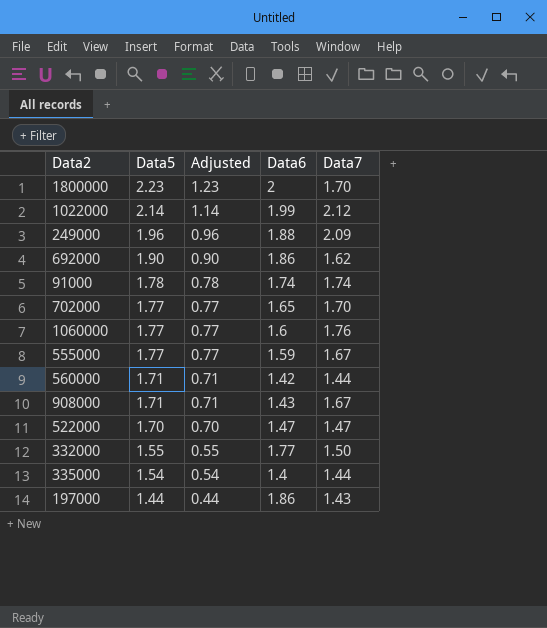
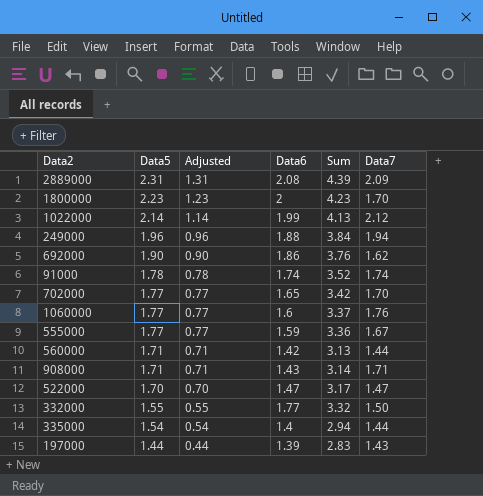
column Sum | formula: none -> [Data5] + [Data6]
row 2889000: none -> 2.31 | 1.31 | 2.08 | 4.39 | 2.09
249000 | Data7: 2.09 -> 1.94
908000 | Data7: 1.67 -> 1.71
197000 | Data6: 1.86 -> 1.39

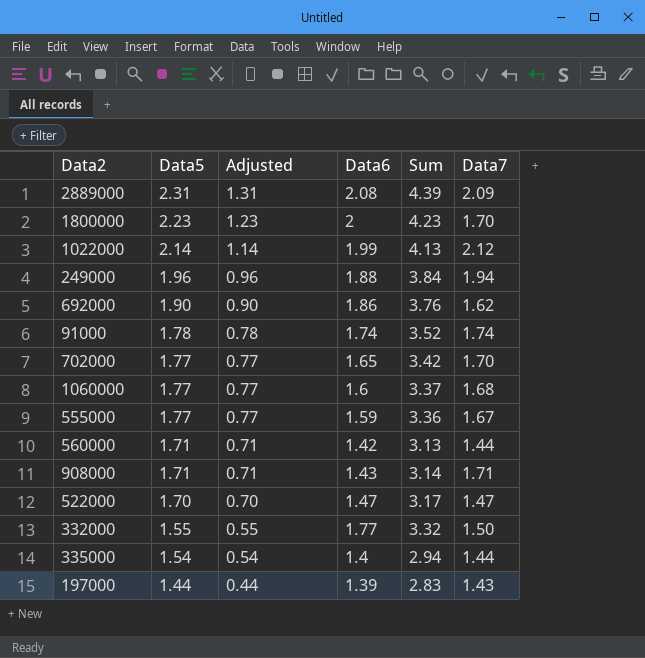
1060000 | Data7: 1.76 -> 1.68

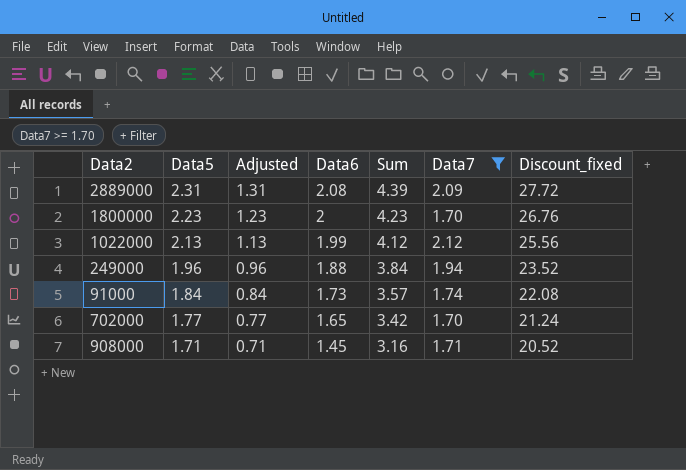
filter: none -> Data7 >= 1.70
column Discount_fixed | formula: none -> [Data5] * 12
1022000 | Data5: 2.14 -> 2.13
1022000 | Adjusted: 1.14 -> 1.13
1022000 | Sum: 4.13 -> 4.12
91000 | Data5: 1.78 -> 1.84
91000 | Adjusted: 0.78 -> 0.84
91000 | Data6: 1.74 -> 1.73
91000 | Sum: 3.52 -> 3.57
908000 | Data6: 1.43 -> 1.45
908000 | Sum: 3.14 -> 3.16

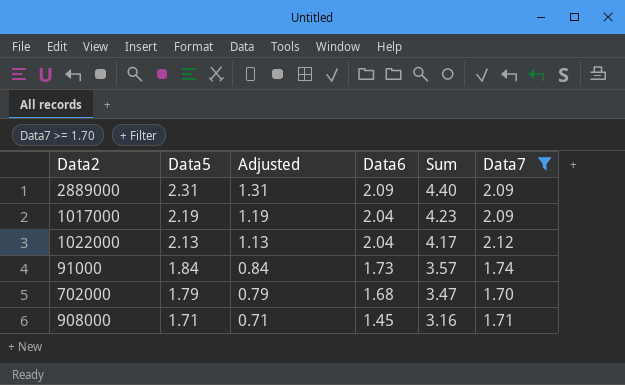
column Discount_fixed | formula: [Data5] * 12 -> none
row 1800000: 2.23 | 1.23 | 2 | 4.23 | 1.70 | 26.76 -> none
row 249000: 1.96 | 0.96 | 1.88 | 3.84 | 1.94 | 23.52 -> none
2889000 | Data6: 2.08 -> 2.09
2889000 | Sum: 4.39 -> 4.40
row 1017000: none -> 2.19 | 1.19 | 2.04 | 4.23 | 2.09
1022000 | Data6: 1.99 -> 2.04
1022000 | Sum: 4.12 -> 4.17
702000 | Data5: 1.77 -> 1.79
702000 | Adjusted: 0.77 -> 0.79
702000 | Data6: 1.65 -> 1.68
702000 | Sum: 3.42 -> 3.47

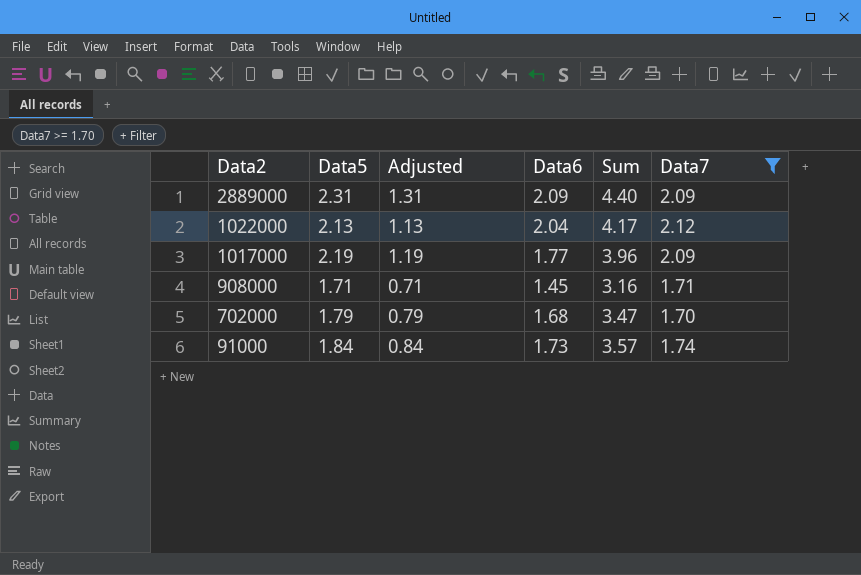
row order: Data5 descending -> Data2 descending
1017000 | Data6: 2.04 -> 1.77
1017000 | Sum: 4.23 -> 3.96

